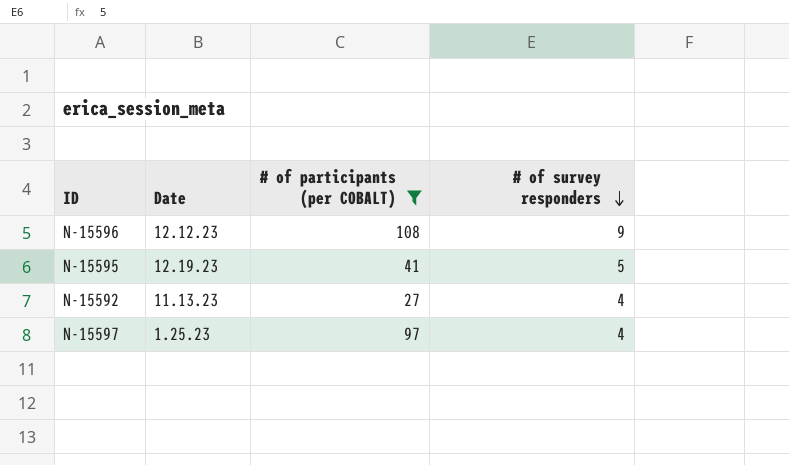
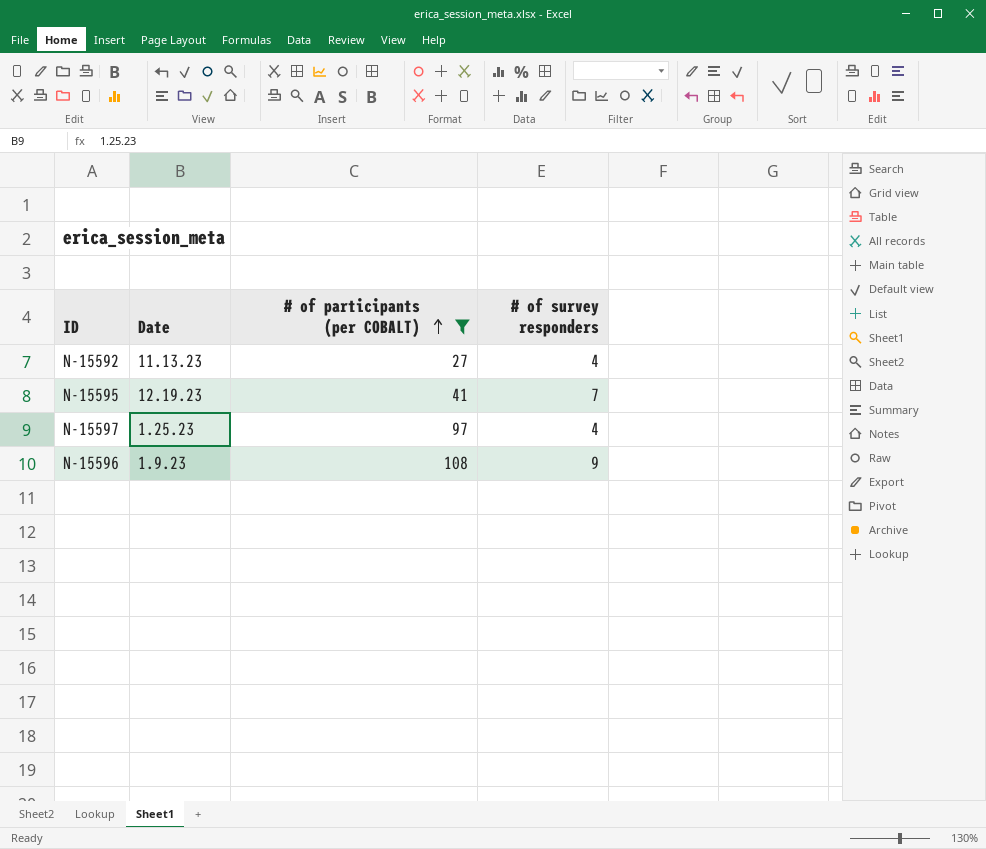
row order: # of survey responders descending -> # of participants (per COBALT) ascending
N-15595 | # of survey responders: 5 -> 7
N-15596 | Date: 12.12.23 -> 1.9.23

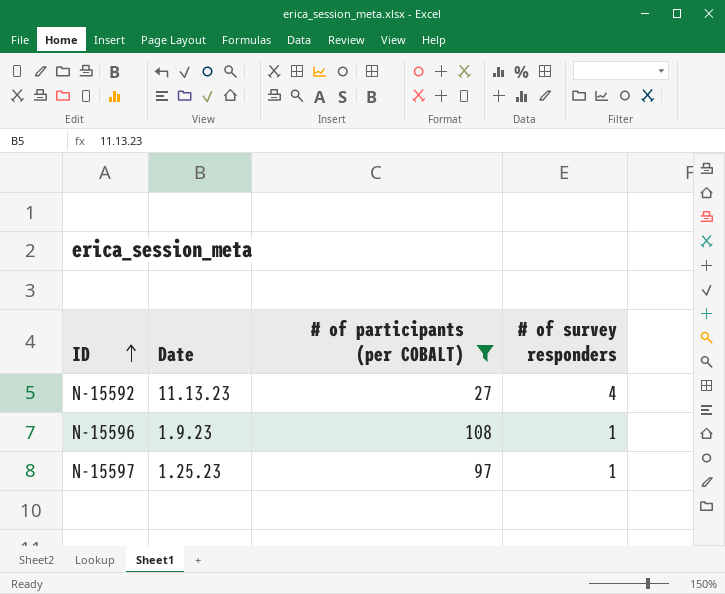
row order: # of participants (per COBALT) ascending -> ID ascending
row N-15595: 12.19.23 | 41 | 7 -> none
N-15596 | # of survey responders: 9 -> 1
N-15597 | # of survey responders: 4 -> 1

